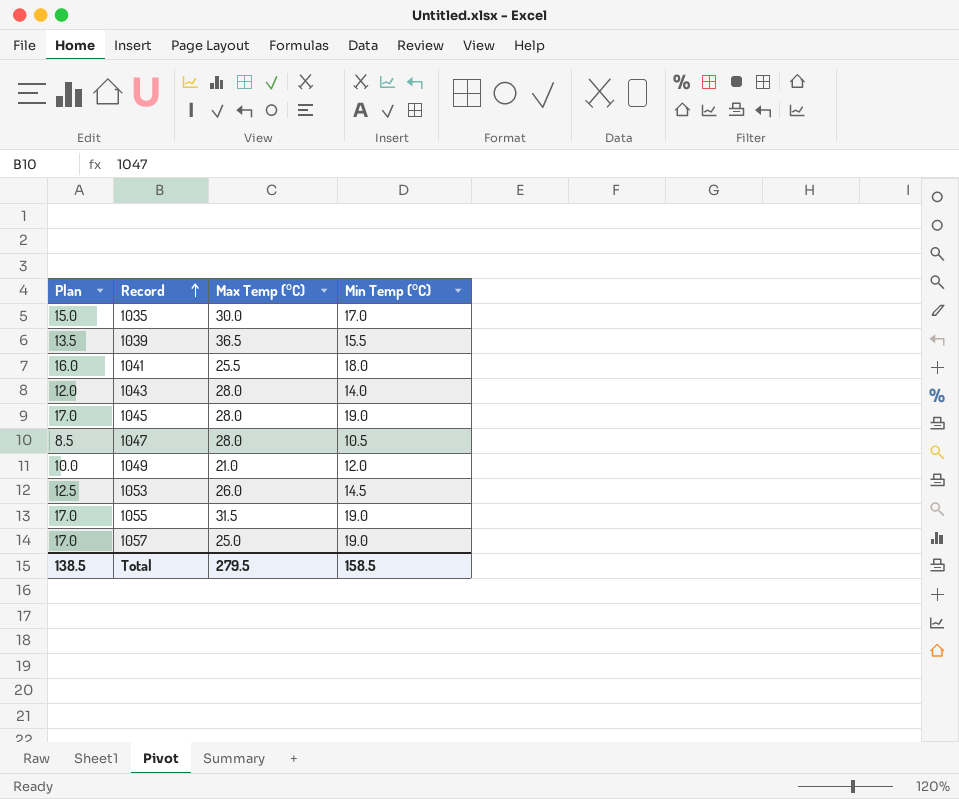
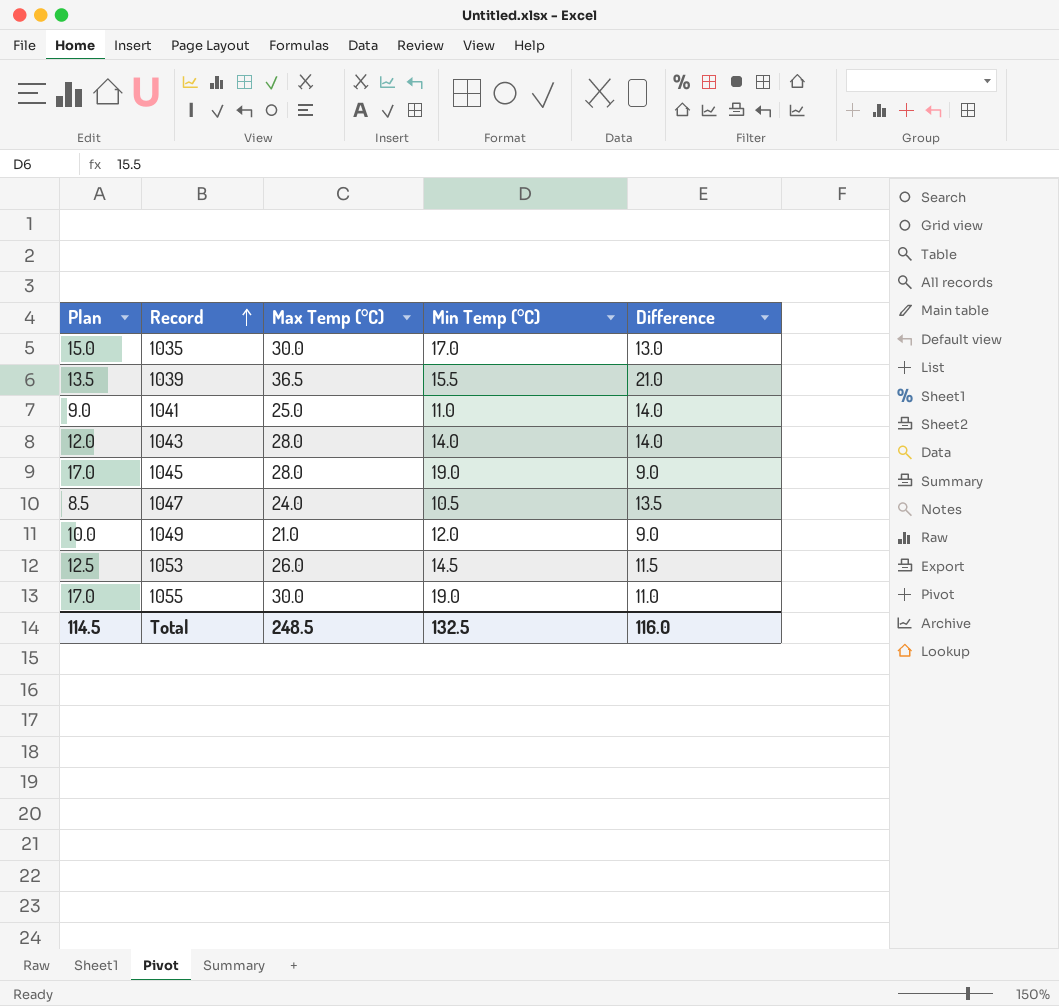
column Difference | formula: none -> [Max Temp (°C)] - [Min Temp (°C)]
row 1057: 17.0 | 25.0 | 19.0 -> none
1041 | Plan: 16.0 -> 9.0
1041 | Max Temp (°C): 25.5 -> 25.0
1041 | Min Temp (°C): 18.0 -> 11.0
1047 | Max Temp (°C): 28.0 -> 24.0
1055 | Max Temp (°C): 31.5 -> 30.0
Total | Plan: 138.5 -> 114.5
Total | Max Temp (°C): 279.5 -> 248.5
Total | Min Temp (°C): 158.5 -> 132.5

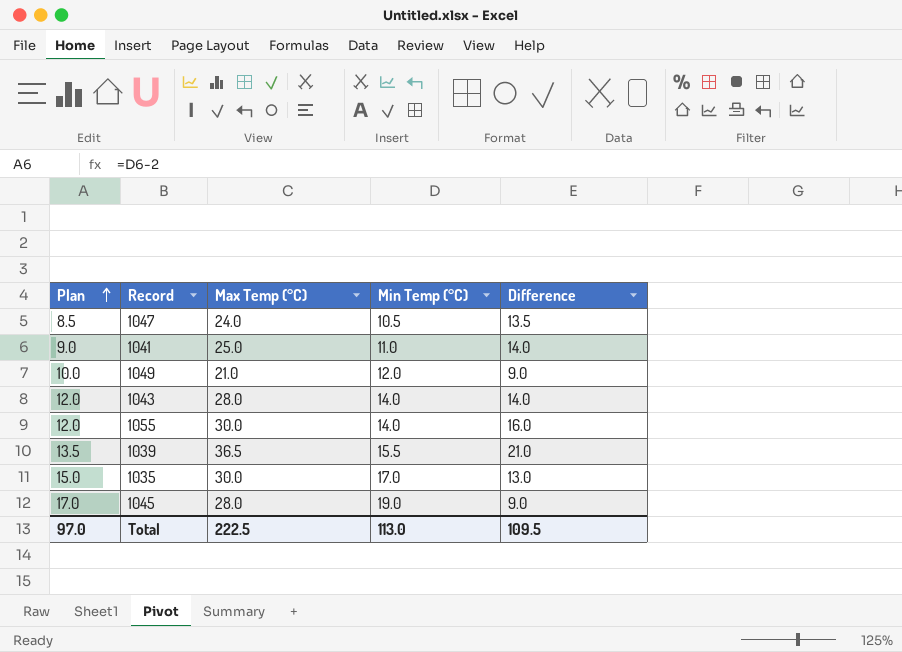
row order: Record ascending -> Plan ascending
row 1053: 12.5 | 26.0 | 14.5 | 11.5 -> none
1055 | Plan: 17.0 -> 12.0
1055 | Min Temp (°C): 19.0 -> 14.0
1055 | Difference: 11.0 -> 16.0
Total | Plan: 114.5 -> 97.0
Total | Max Temp (°C): 248.5 -> 222.5
Total | Min Temp (°C): 132.5 -> 113.0
Total | Difference: 116.0 -> 109.5

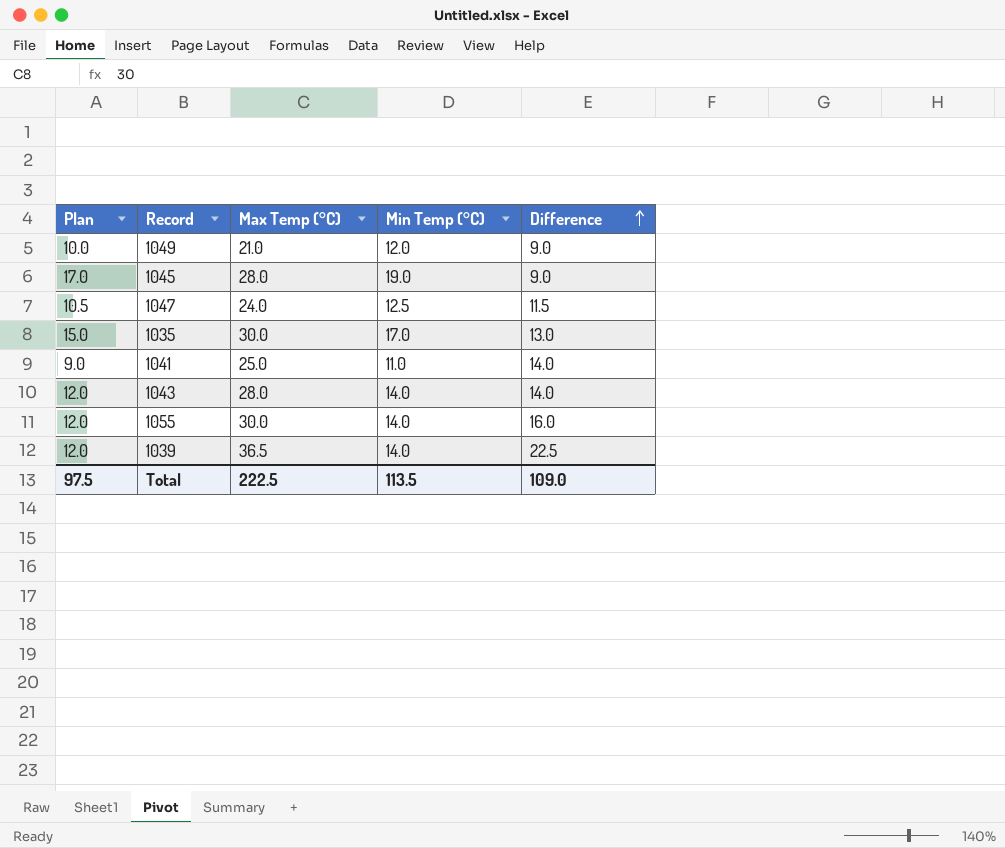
row order: Plan ascending -> Difference ascending
1047 | Plan: 8.5 -> 10.5
1047 | Min Temp (°C): 10.5 -> 12.5
1047 | Difference: 13.5 -> 11.5
1039 | Plan: 13.5 -> 12.0
1039 | Min Temp (°C): 15.5 -> 14.0
1039 | Difference: 21.0 -> 22.5
Total | Plan: 97.0 -> 97.5
Total | Min Temp (°C): 113.0 -> 113.5
Total | Difference: 109.5 -> 109.0

